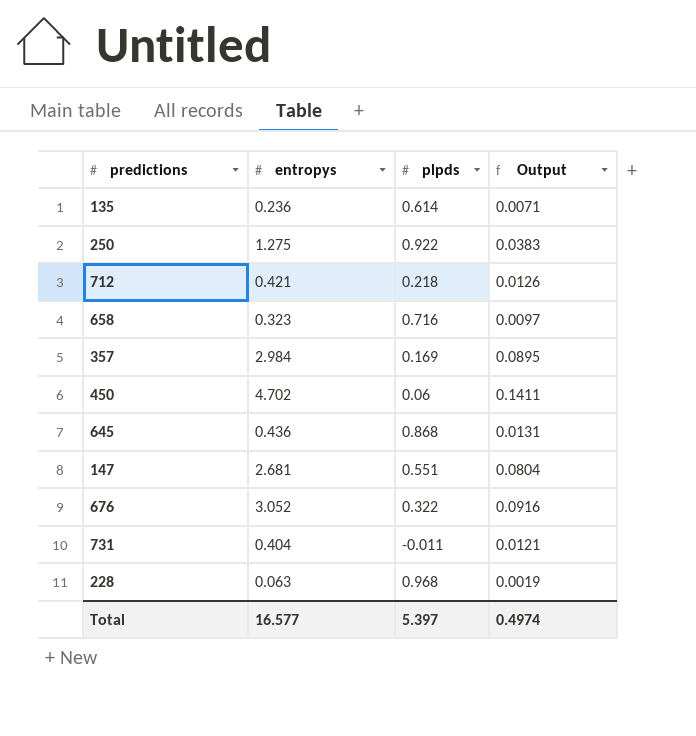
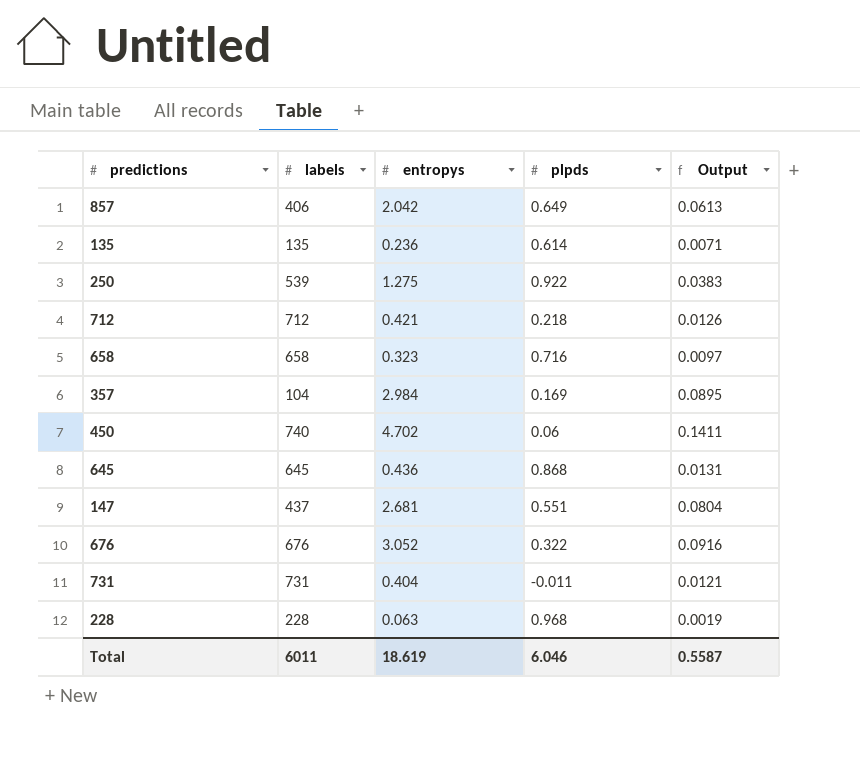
column labels | position: none -> 2
row 857: none -> 406 | 2.042 | 0.649 | 0.0613
Total | entropys: 16.577 -> 18.619
Total | plpds: 5.397 -> 6.046
Total | Output: 0.4974 -> 0.5587

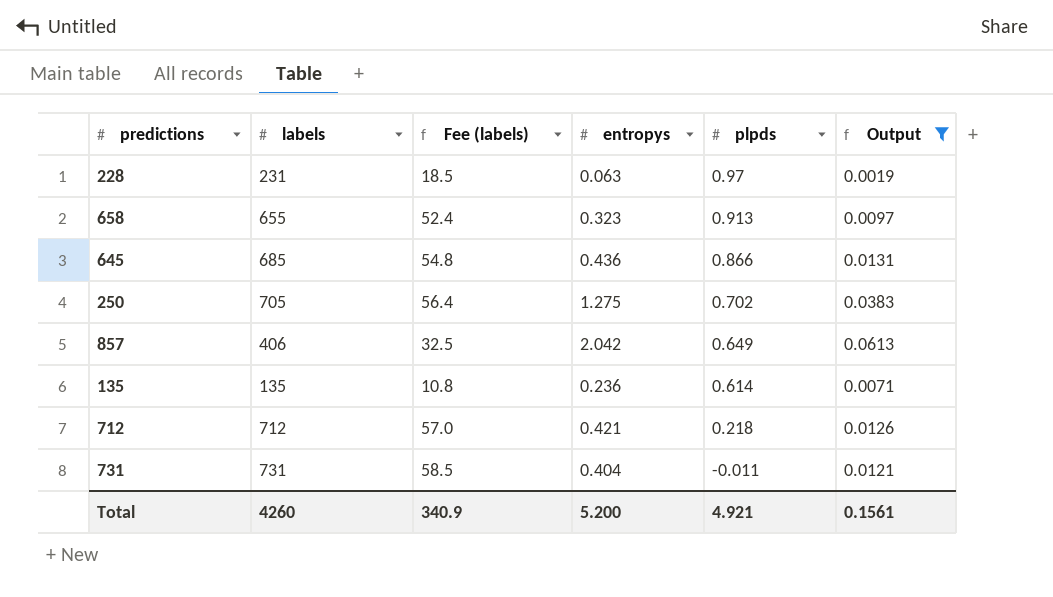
filter: none -> Output <= 0.0613
row order: none -> plpds descending
column Fee (labels) | formula: none -> [labels] * 0.08
228 | labels: 228 -> 231
228 | plpds: 0.968 -> 0.97
658 | labels: 658 -> 655
658 | plpds: 0.716 -> 0.913
645 | labels: 645 -> 685
645 | plpds: 0.868 -> 0.866
250 | labels: 539 -> 705
250 | plpds: 0.922 -> 0.702
Total | labels: 6011 -> 4260
Total | entropys: 18.619 -> 5.200
Total | plpds: 6.046 -> 4.921
Total | Output: 0.5587 -> 0.1561

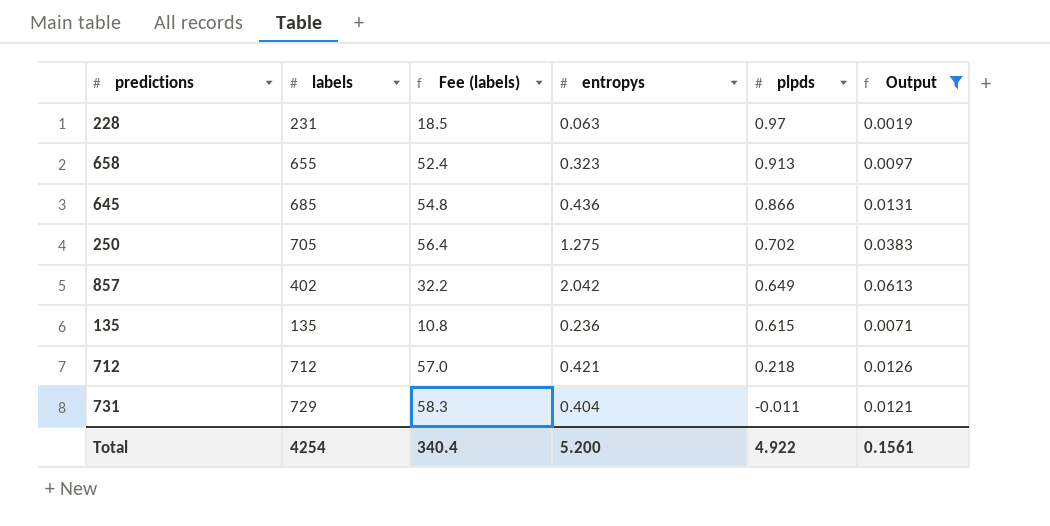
857 | labels: 406 -> 402
857 | Fee (labels): 32.5 -> 32.2
135 | plpds: 0.614 -> 0.615
731 | labels: 731 -> 729
731 | Fee (labels): 58.5 -> 58.3
Total | labels: 4260 -> 4254
Total | Fee (labels): 340.9 -> 340.4
Total | plpds: 4.921 -> 4.922

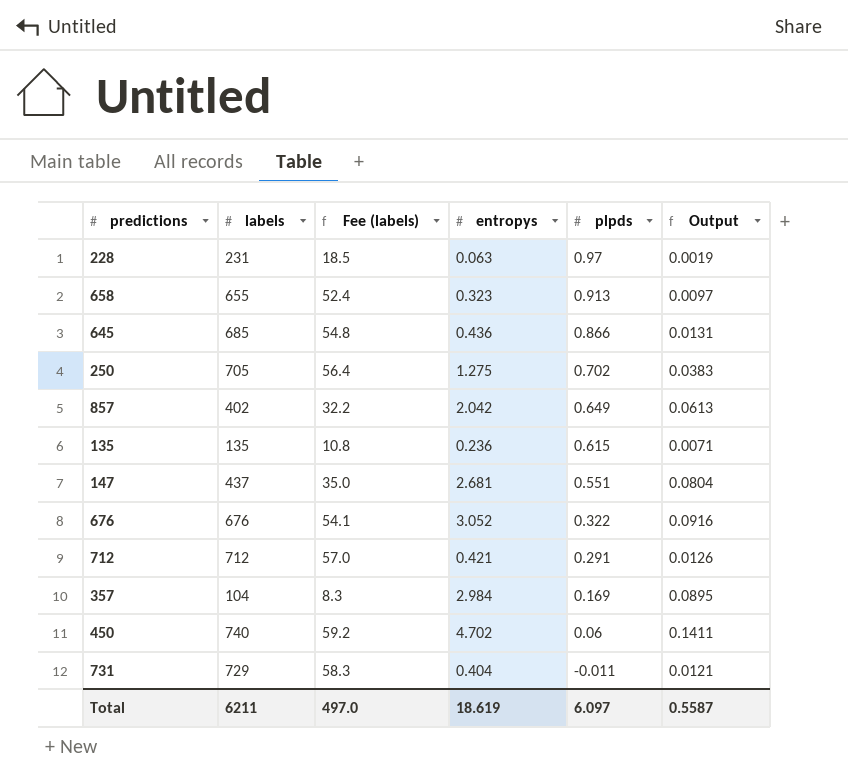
filter: Output <= 0.0613 -> none
712 | plpds: 0.218 -> 0.291
Total | labels: 4254 -> 6211
Total | Fee (labels): 340.4 -> 497.0
Total | entropys: 5.200 -> 18.619
Total | plpds: 4.922 -> 6.097
Total | Output: 0.1561 -> 0.5587

